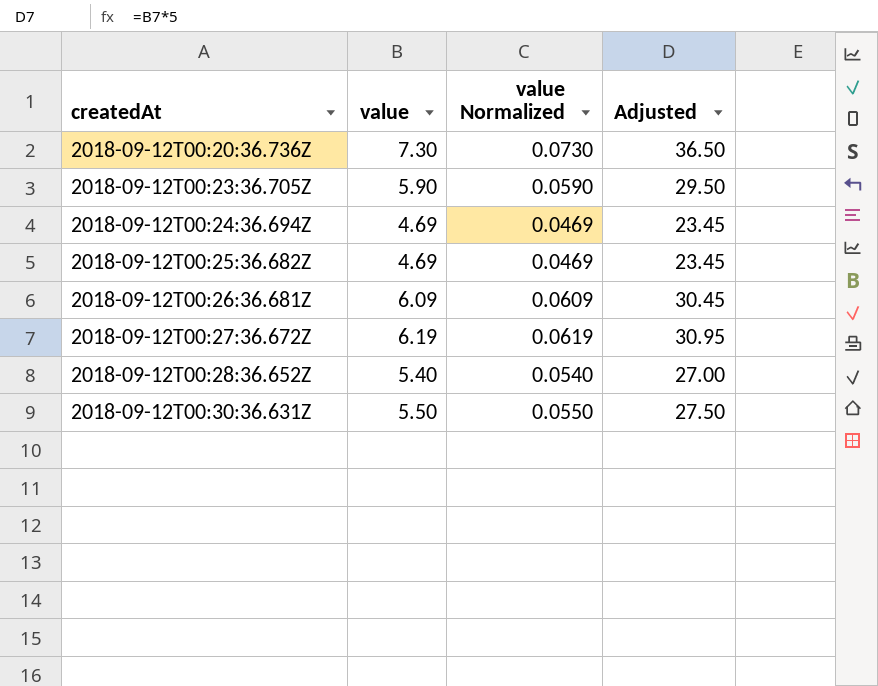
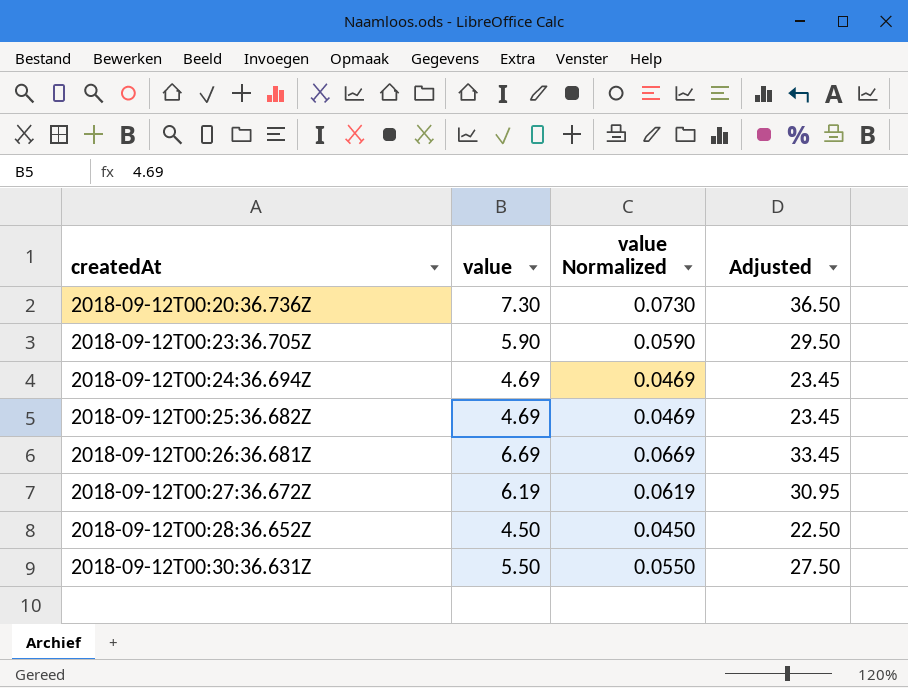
2018-09-12T00:26:36.681Z | value: 6.09 -> 6.69
2018-09-12T00:26:36.681Z | value Normalized: 0.0609 -> 0.0669
2018-09-12T00:26:36.681Z | Adjusted: 30.45 -> 33.45
2018-09-12T00:28:36.652Z | value: 5.40 -> 4.50
2018-09-12T00:28:36.652Z | value Normalized: 0.0540 -> 0.0450
2018-09-12T00:28:36.652Z | Adjusted: 27.00 -> 22.50

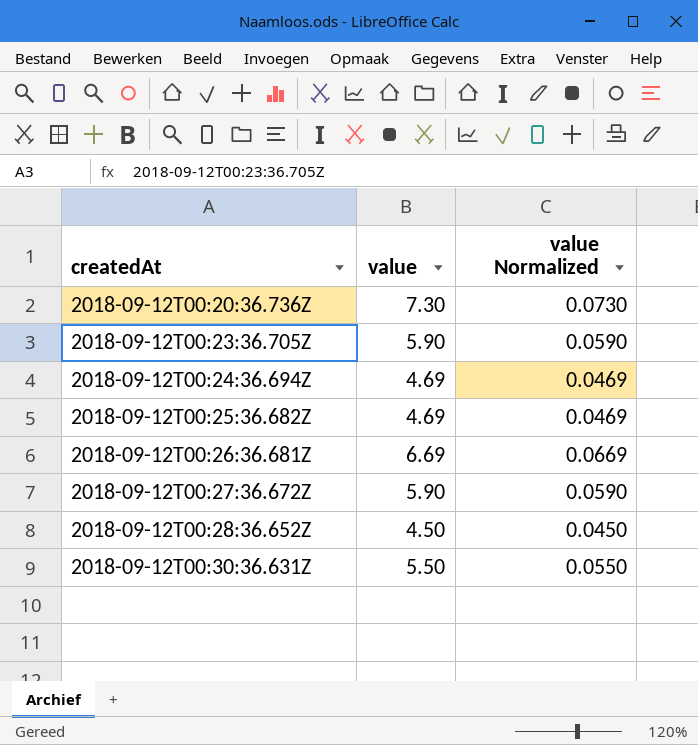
column Adjusted | formula: [value] * 5 -> none
2018-09-12T00:27:36.672Z | value: 6.19 -> 5.90
2018-09-12T00:27:36.672Z | value Normalized: 0.0619 -> 0.0590

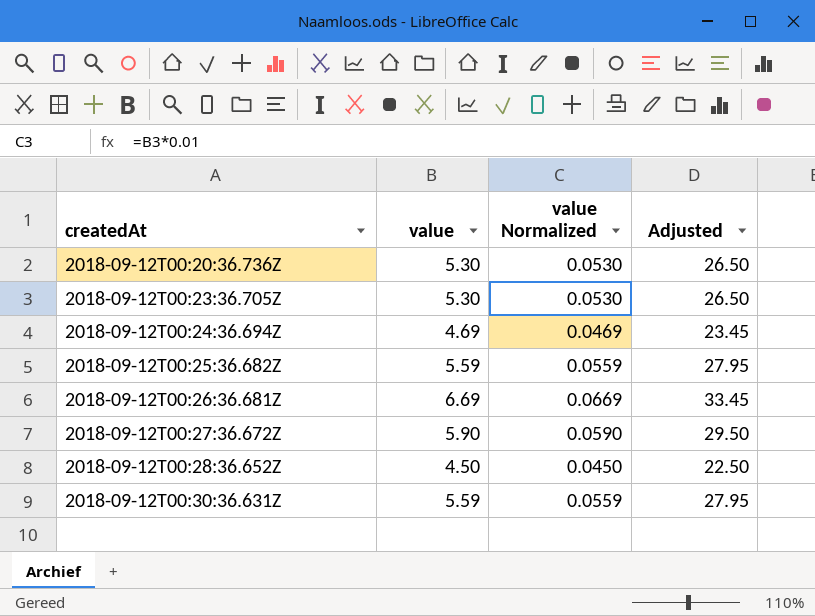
column Adjusted | formula: none -> [value] * 5
2018-09-12T00:20:36.736Z | value: 7.30 -> 5.30
2018-09-12T00:20:36.736Z | value Normalized: 0.0730 -> 0.0530
2018-09-12T00:23:36.705Z | value: 5.90 -> 5.30
2018-09-12T00:23:36.705Z | value Normalized: 0.0590 -> 0.0530
2018-09-12T00:25:36.682Z | value: 4.69 -> 5.59
2018-09-12T00:25:36.682Z | value Normalized: 0.0469 -> 0.0559
2018-09-12T00:30:36.631Z | value: 5.50 -> 5.59
2018-09-12T00:30:36.631Z | value Normalized: 0.0550 -> 0.0559

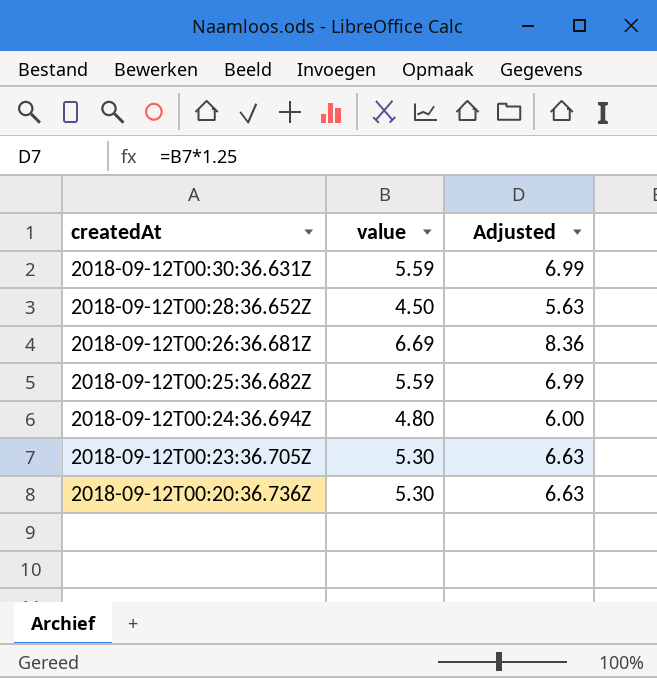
row order: createdAt ascending -> createdAt descending
column value Normalized | formula: [value] * 0.01 -> none
column Adjusted | formula: [value] * 5 -> [value] * 1.25
row 2018-09-12T00:27:36.672Z: 5.90 | 0.0590 | 29.50 -> none
2018-09-12T00:24:36.694Z | value: 4.69 -> 4.80

